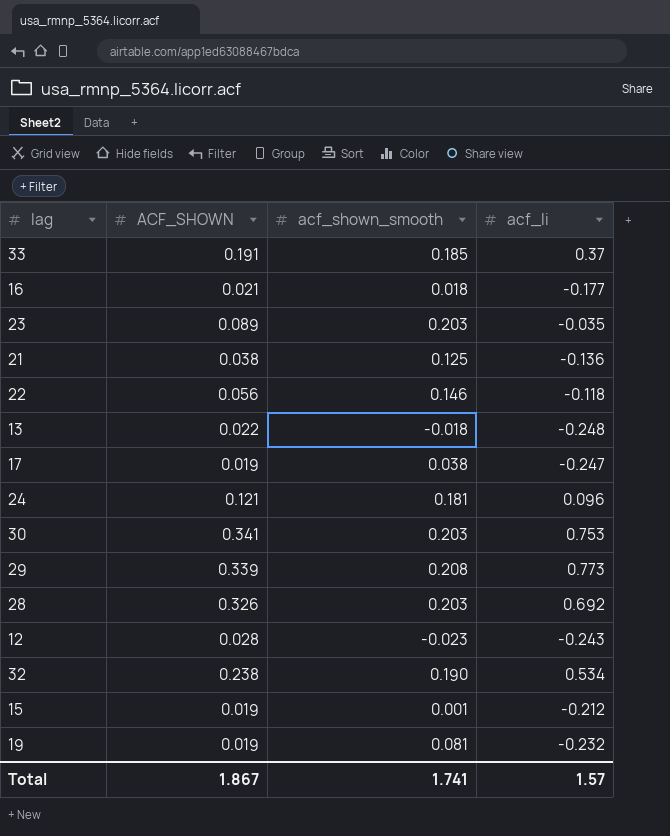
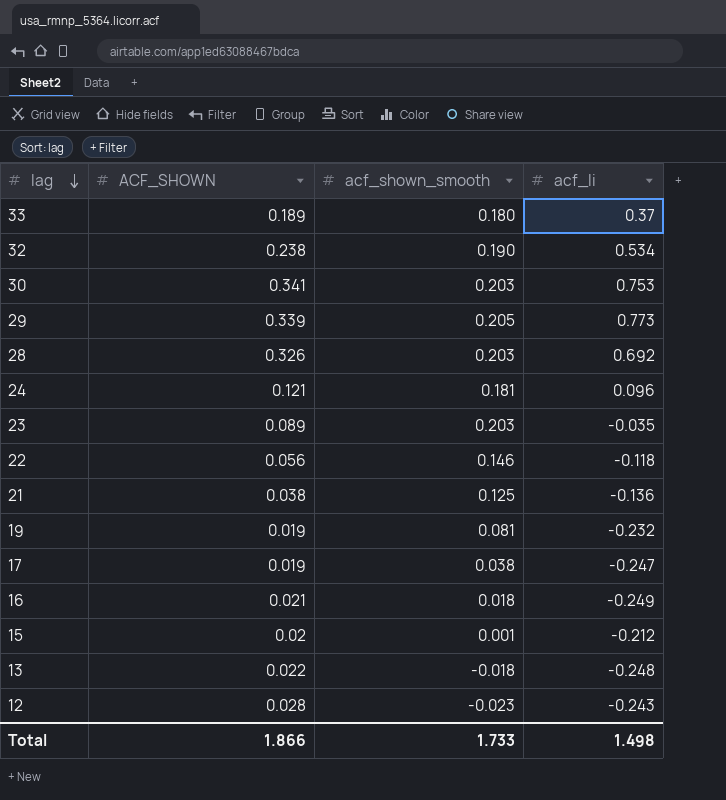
row order: none -> lag descending
33 | ACF_SHOWN: 0.191 -> 0.189
33 | acf_shown_smooth: 0.185 -> 0.180
29 | acf_shown_smooth: 0.208 -> 0.205
16 | acf_li: -0.177 -> -0.249
15 | ACF_SHOWN: 0.019 -> 0.02
Total | ACF_SHOWN: 1.867 -> 1.866
Total | acf_shown_smooth: 1.741 -> 1.733
Total | acf_li: 1.57 -> 1.498

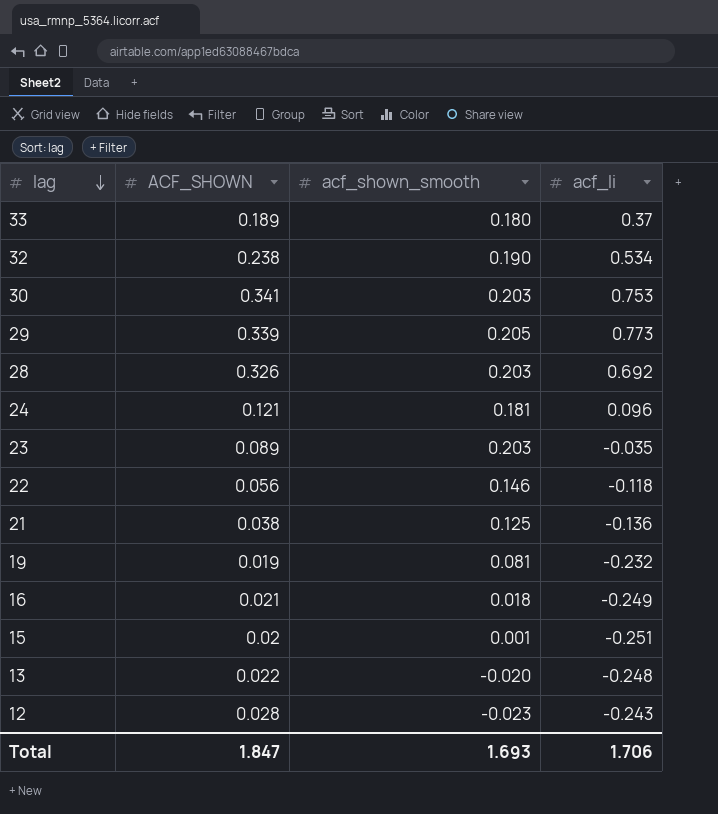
row 17: 0.019 | 0.038 | -0.247 -> none
15 | acf_li: -0.212 -> -0.251
13 | acf_shown_smooth: -0.018 -> -0.020
Total | ACF_SHOWN: 1.866 -> 1.847
Total | acf_shown_smooth: 1.733 -> 1.693
Total | acf_li: 1.498 -> 1.706

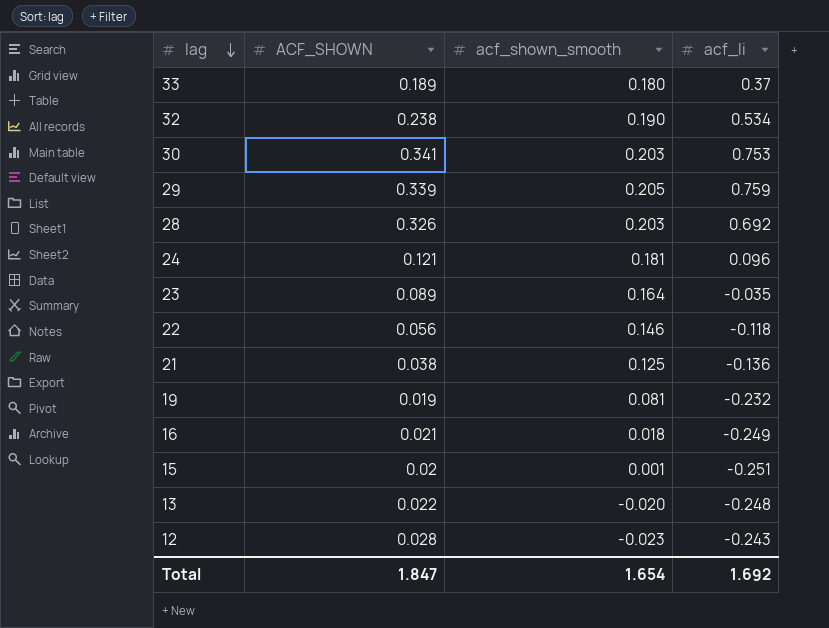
29 | acf_li: 0.773 -> 0.759
23 | acf_shown_smooth: 0.203 -> 0.164
Total | acf_shown_smooth: 1.693 -> 1.654
Total | acf_li: 1.706 -> 1.692

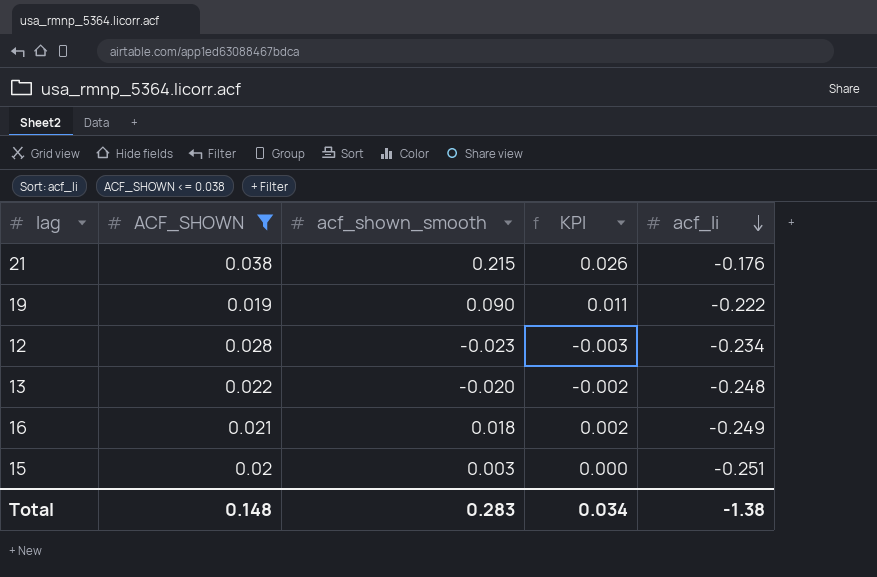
filter: none -> ACF_SHOWN <= 0.038
row order: lag descending -> acf_li descending
column KPI | formula: none -> [acf_shown_smooth] * 0.12
21 | acf_shown_smooth: 0.125 -> 0.215
21 | acf_li: -0.136 -> -0.176
19 | acf_shown_smooth: 0.081 -> 0.090
19 | acf_li: -0.232 -> -0.222
12 | acf_li: -0.243 -> -0.234
15 | acf_shown_smooth: 0.001 -> 0.003
Total | ACF_SHOWN: 1.847 -> 0.148
Total | acf_shown_smooth: 1.654 -> 0.283
Total | acf_li: 1.692 -> -1.38

